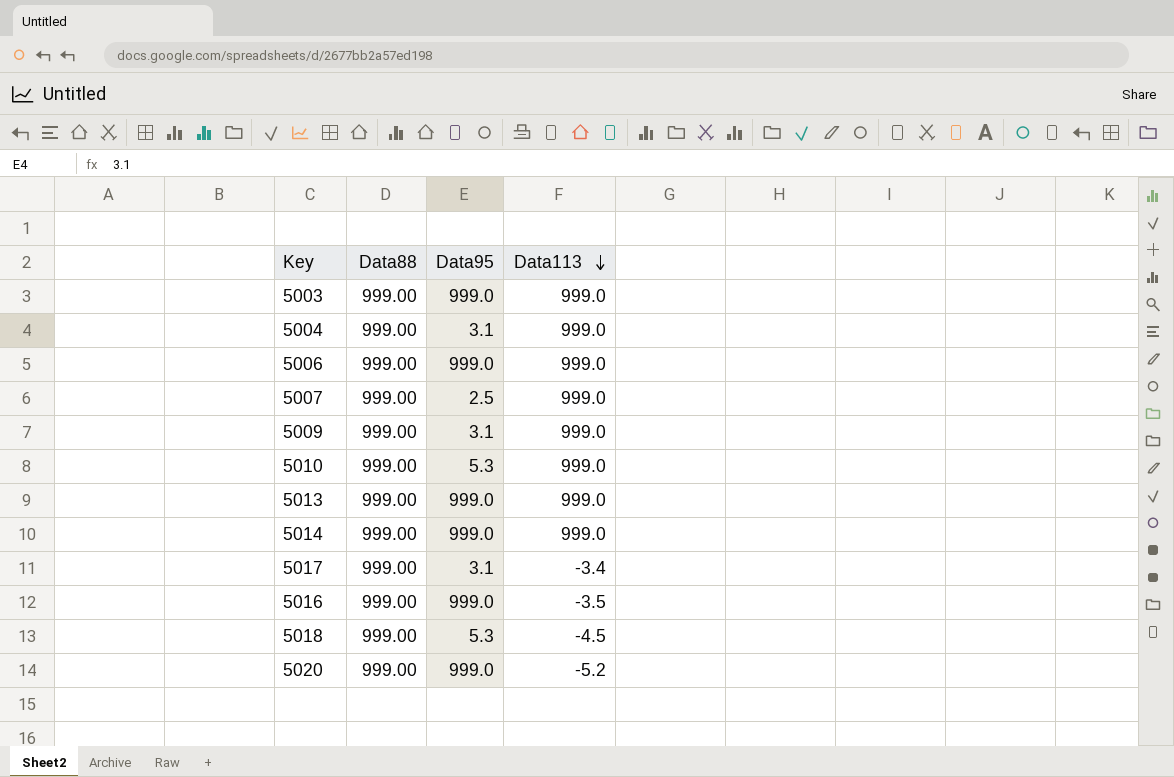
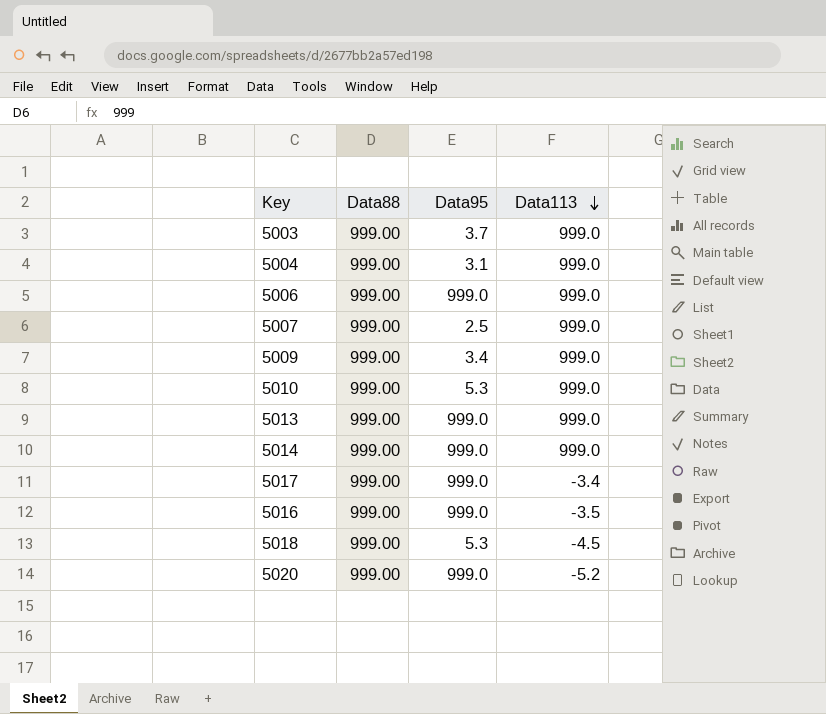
5003 | Data95: 999.0 -> 3.7
5009 | Data95: 3.1 -> 3.4
5017 | Data95: 3.1 -> 999.0

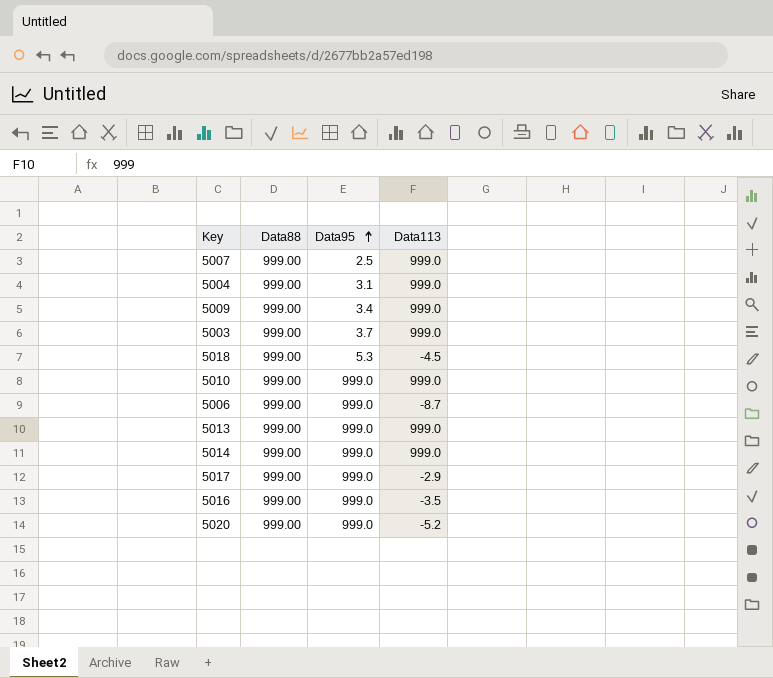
row order: Data113 descending -> Data95 ascending
5010 | Data95: 5.3 -> 999.0
5006 | Data113: 999.0 -> -8.7
5017 | Data113: -3.4 -> -2.9

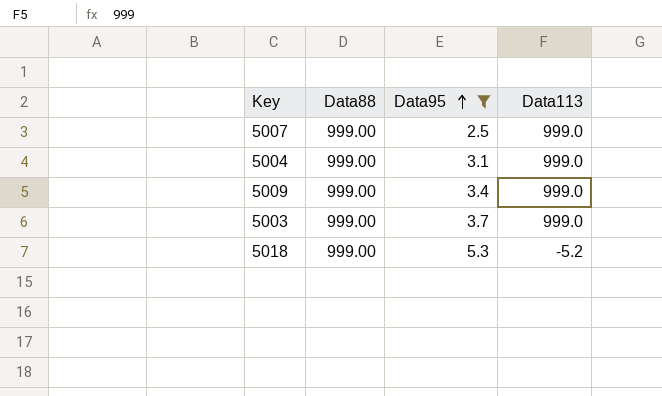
filter: none -> Data95 != 999.0
5018 | Data113: -4.5 -> -5.2

